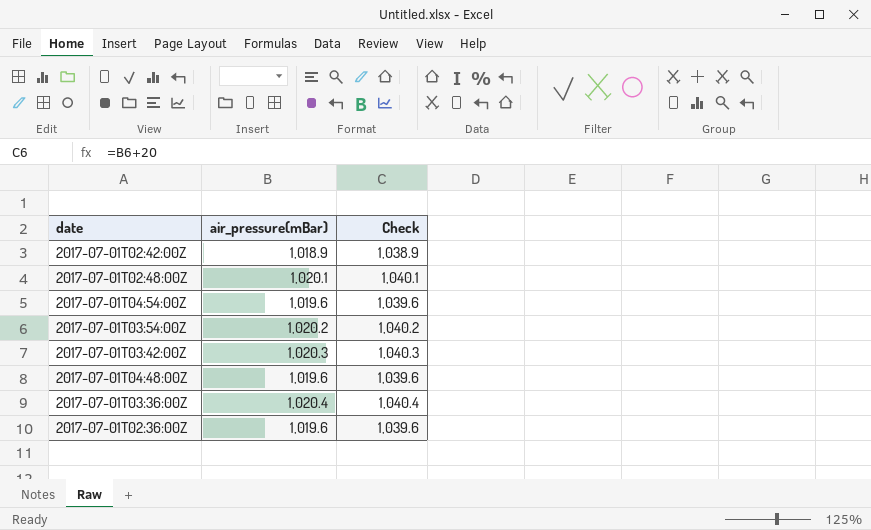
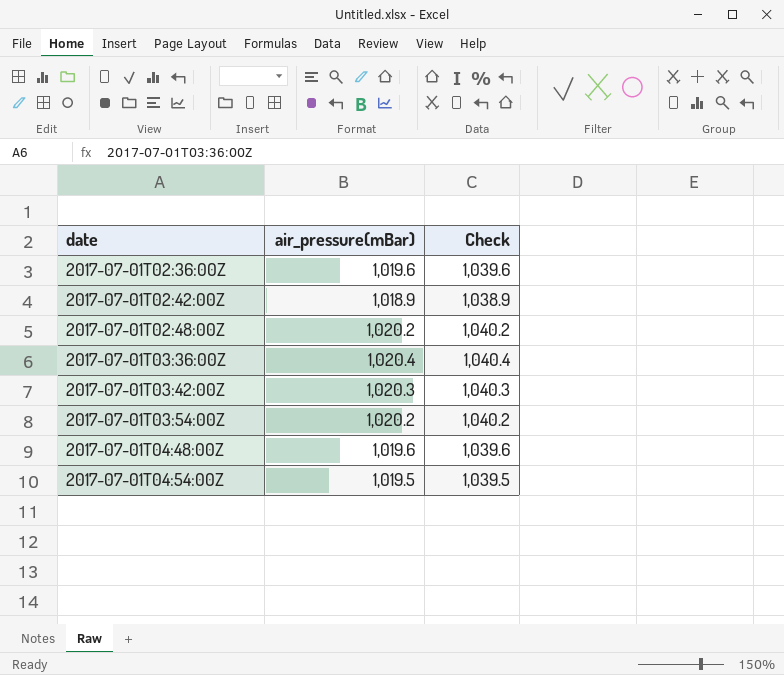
row order: none -> date ascending
2017-07-01T02:48:00Z | air_pressure(mBar): 1,020.1 -> 1,020.2
2017-07-01T02:48:00Z | Check: 1,040.1 -> 1,040.2
2017-07-01T04:54:00Z | air_pressure(mBar): 1,019.6 -> 1,019.5
2017-07-01T04:54:00Z | Check: 1,039.6 -> 1,039.5

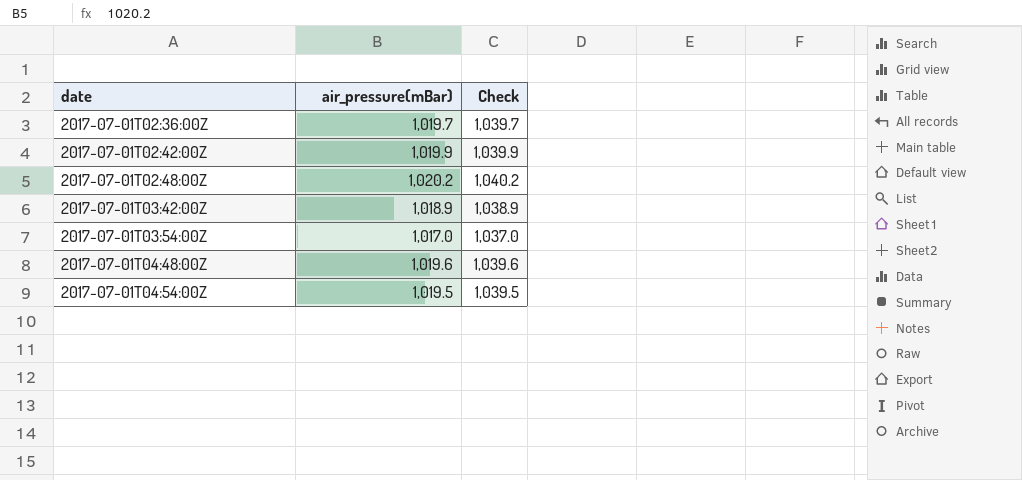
row 2017-07-01T03:36:00Z: 1,020.4 | 1,040.4 -> none
2017-07-01T02:36:00Z | air_pressure(mBar): 1,019.6 -> 1,019.7
2017-07-01T02:36:00Z | Check: 1,039.6 -> 1,039.7
2017-07-01T02:42:00Z | air_pressure(mBar): 1,018.9 -> 1,019.9
2017-07-01T02:42:00Z | Check: 1,038.9 -> 1,039.9
2017-07-01T03:42:00Z | air_pressure(mBar): 1,020.3 -> 1,018.9
2017-07-01T03:42:00Z | Check: 1,040.3 -> 1,038.9
2017-07-01T03:54:00Z | air_pressure(mBar): 1,020.2 -> 1,017.0
2017-07-01T03:54:00Z | Check: 1,040.2 -> 1,037.0

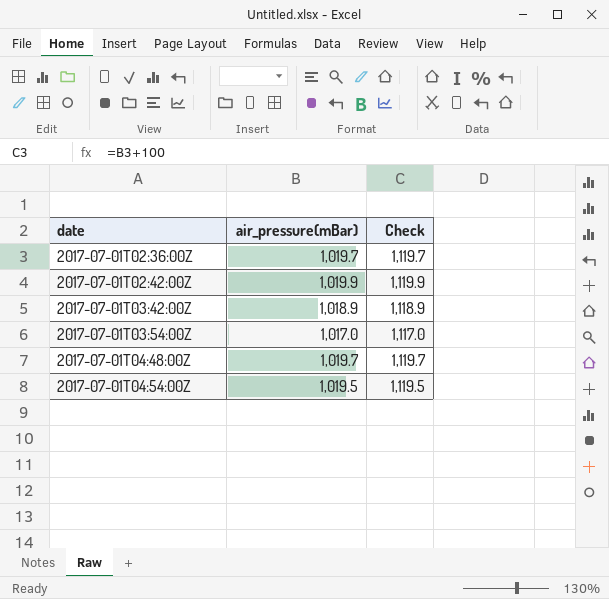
column Check | formula: [air_pressure(mBar)] + 20 -> [air_pressure(mBar)] + 100
row 2017-07-01T02:48:00Z: 1,020.2 | 1,040.2 -> none
2017-07-01T04:48:00Z | air_pressure(mBar): 1,019.6 -> 1,019.7

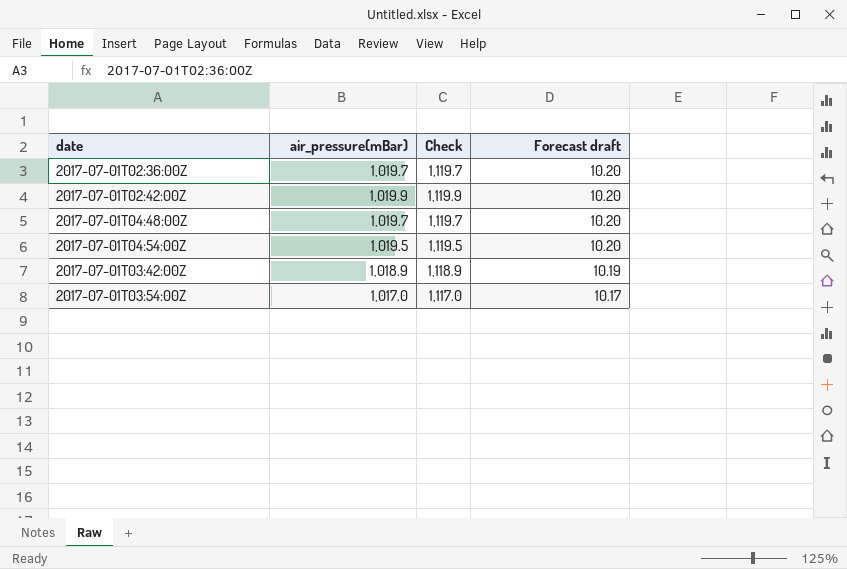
row order: date ascending -> Forecast draft descending
column Forecast draft | formula: none -> [air_pressure(mBar)] * 0.01

